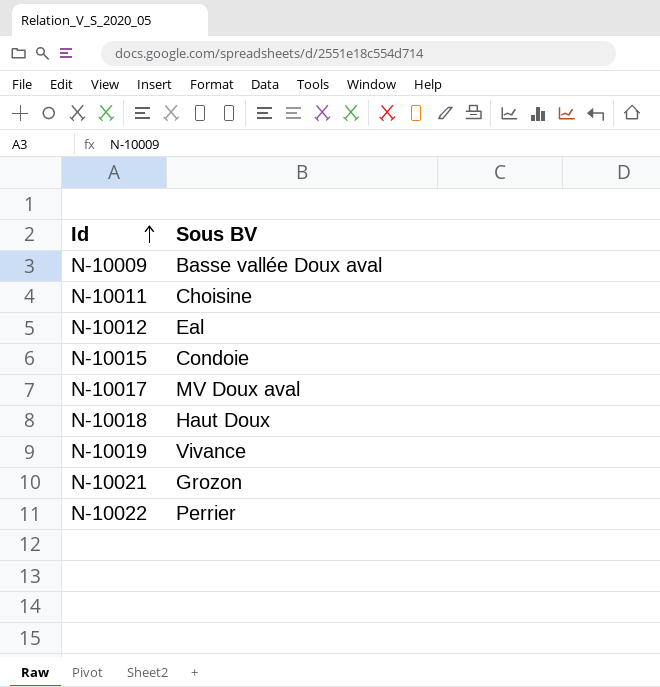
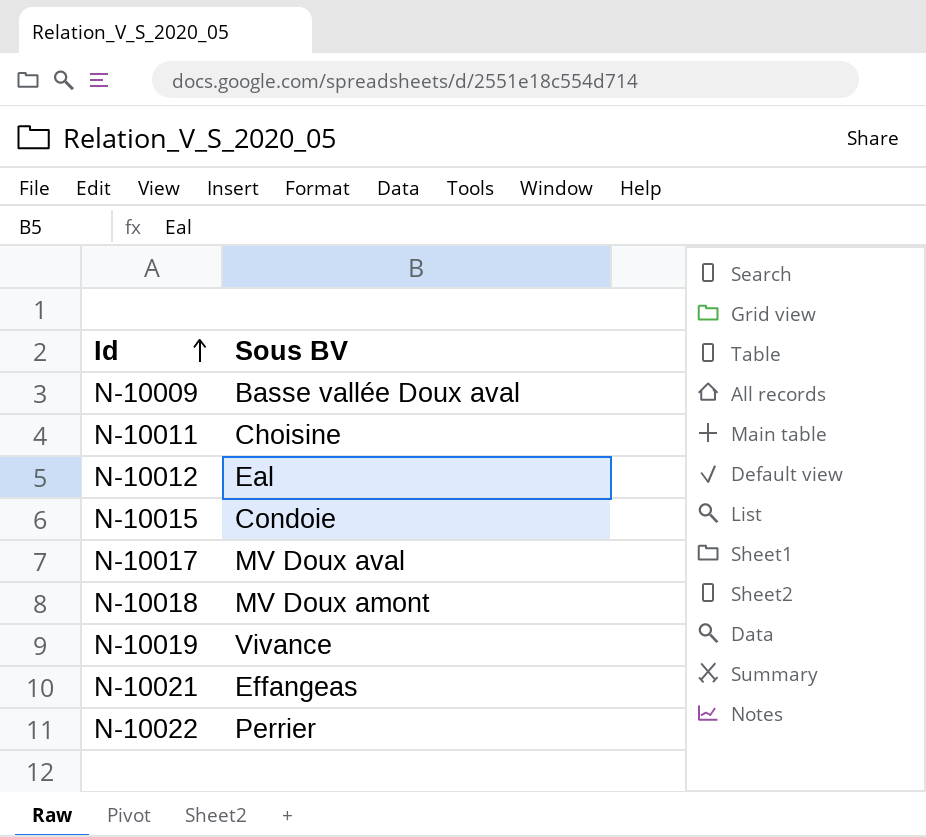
N-10018 | Sous BV: Haut Doux -> MV Doux amont
N-10021 | Sous BV: Grozon -> Effangeas

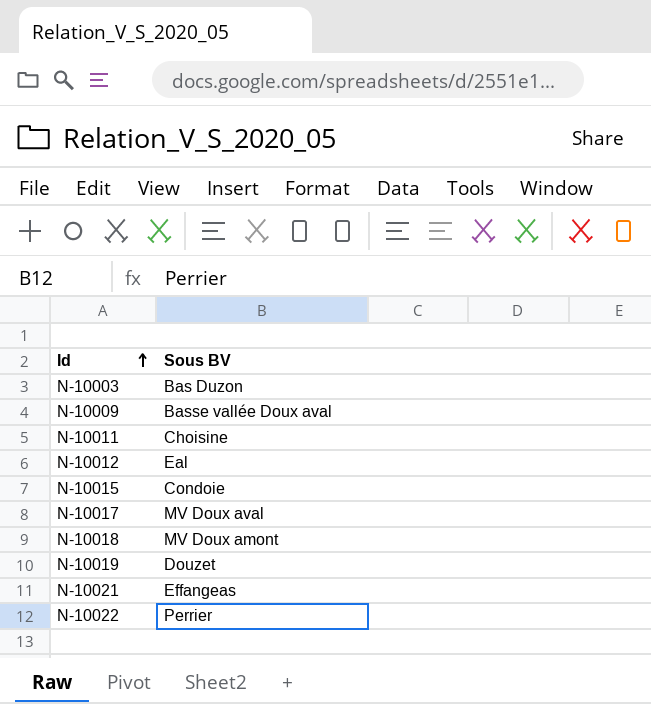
row N-10003: none -> Bas Duzon
N-10019 | Sous BV: Vivance -> Douzet

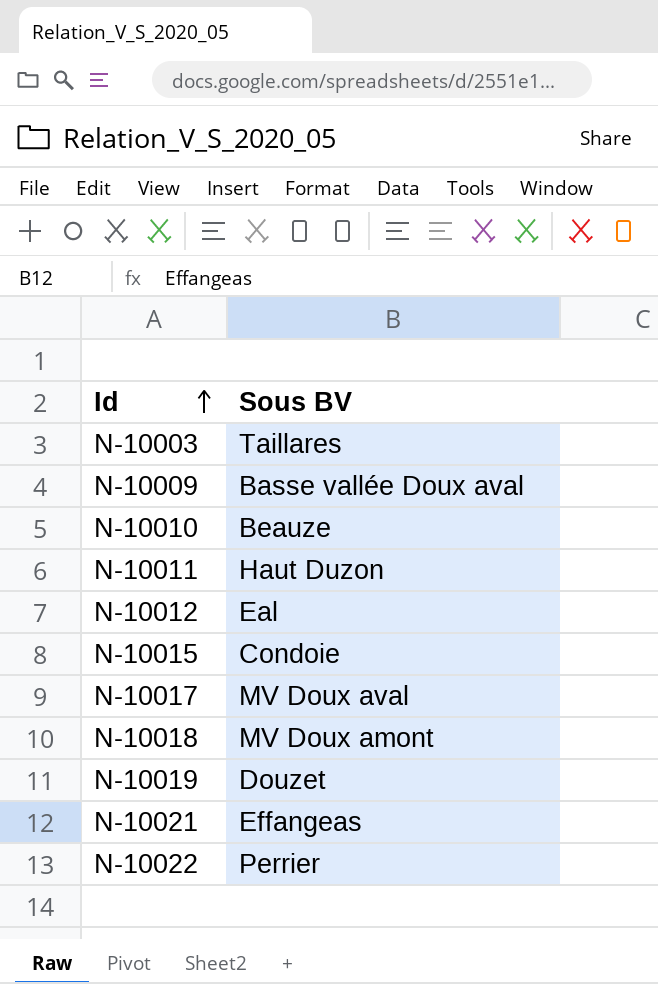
N-10003 | Sous BV: Bas Duzon -> Taillares
row N-10010: none -> Beauze
N-10011 | Sous BV: Choisine -> Haut Duzon

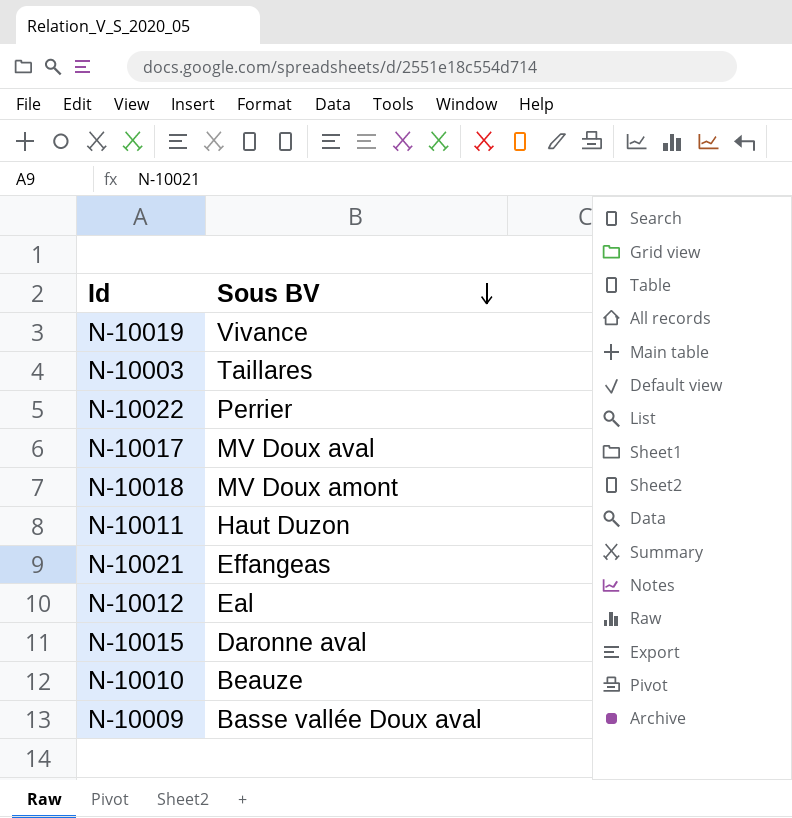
row order: Id ascending -> Sous BV descending
N-10019 | Sous BV: Douzet -> Vivance
N-10015 | Sous BV: Condoie -> Daronne aval

